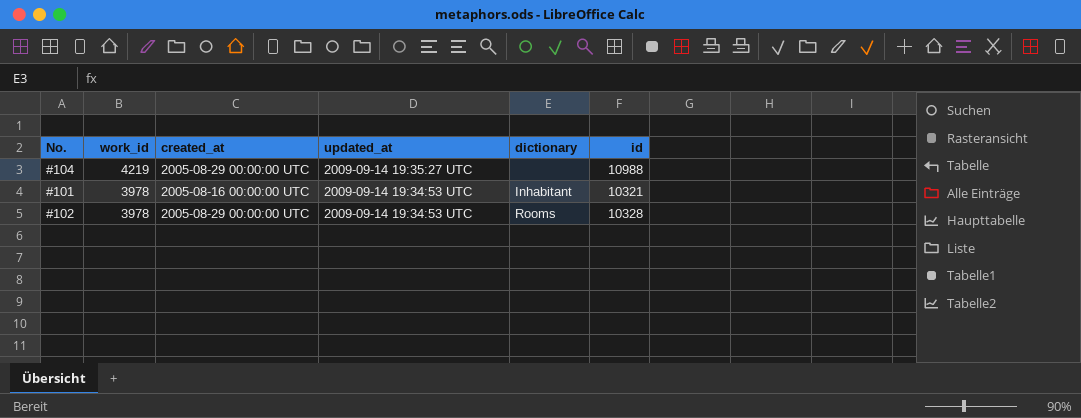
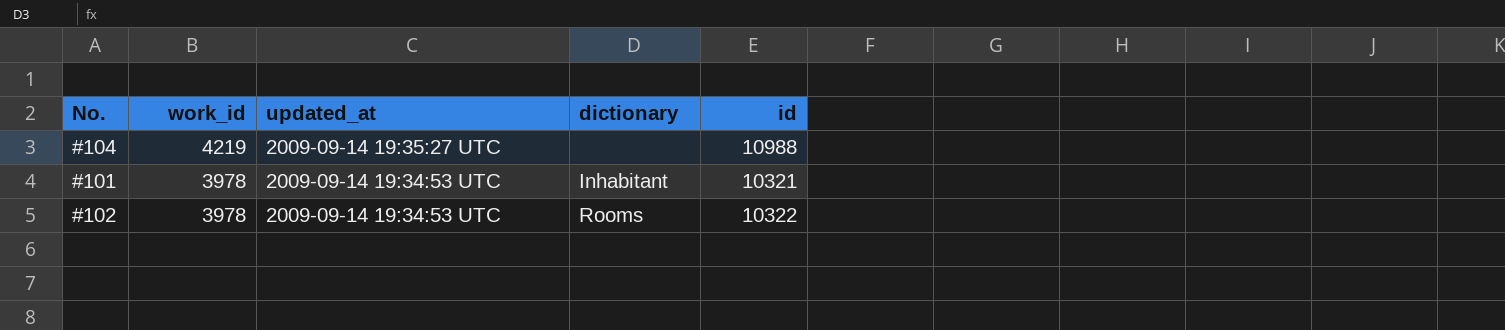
column created_at | position: 3 -> none
#102 | id: 10328 -> 10322

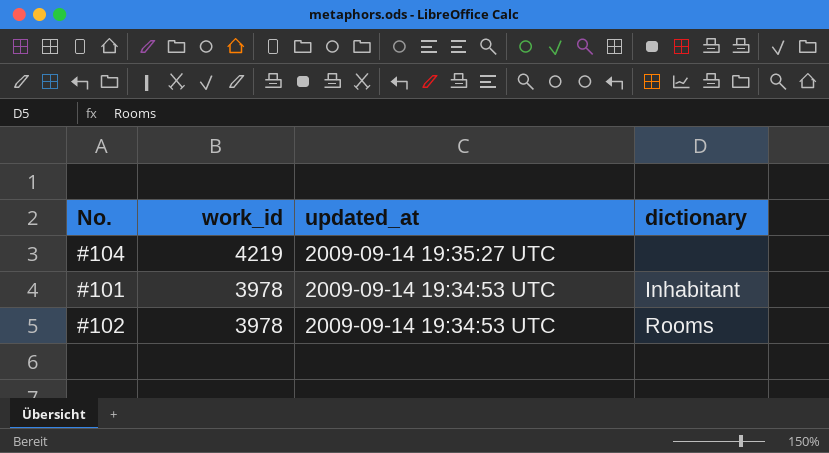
column id | position: 5 -> none

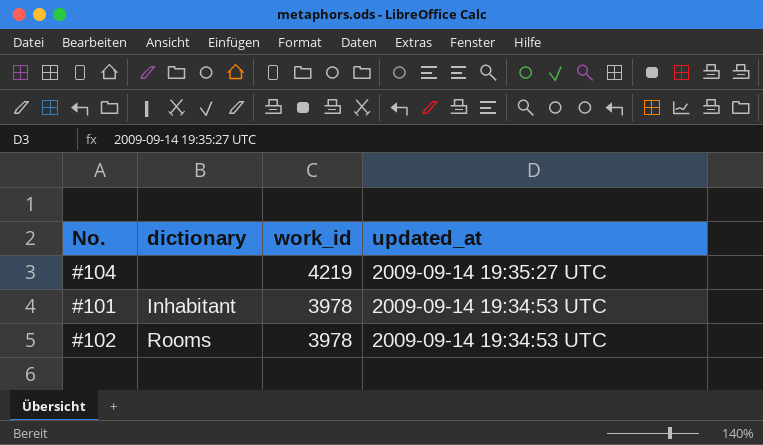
column dictionary | position: 4 -> 2

